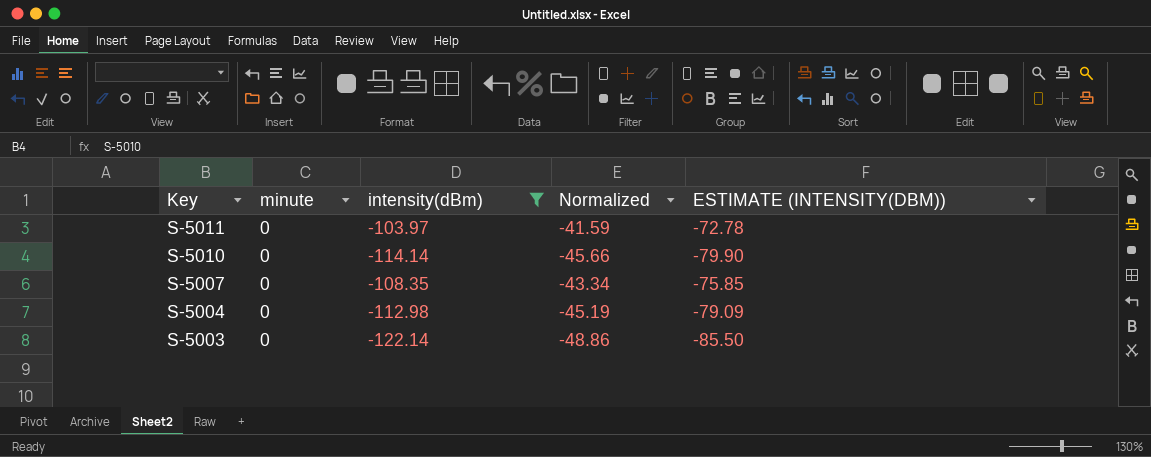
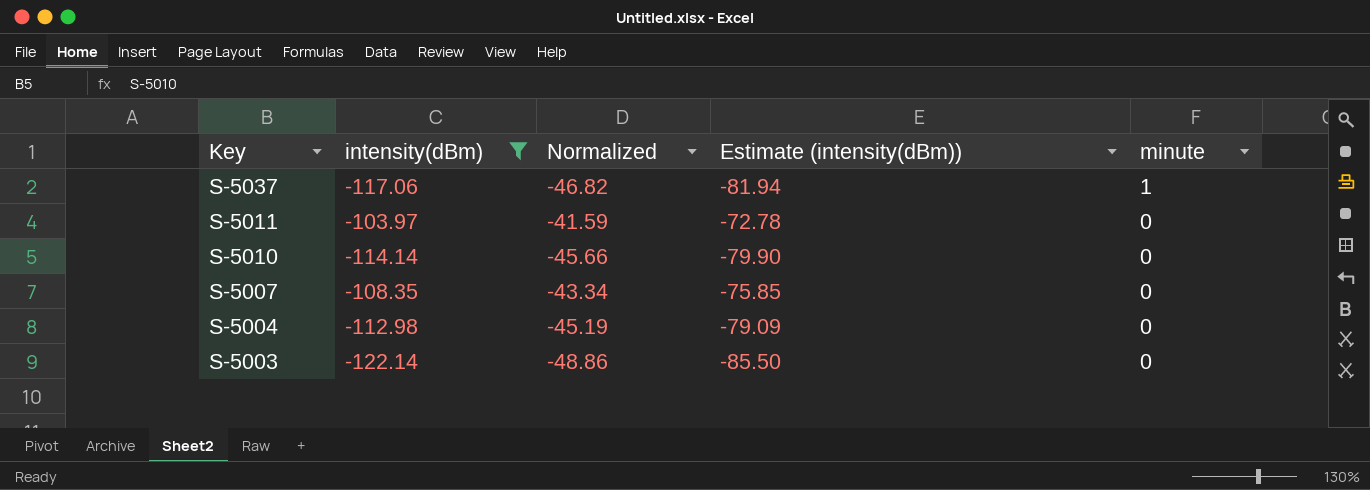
column name: ESTIMATE (INTENSITY(DBM)) -> Estimate (intensity(dBm))
column minute | position: 2 -> 5
row S-5037: none -> -117.06 | -46.82 | -81.94 | 1

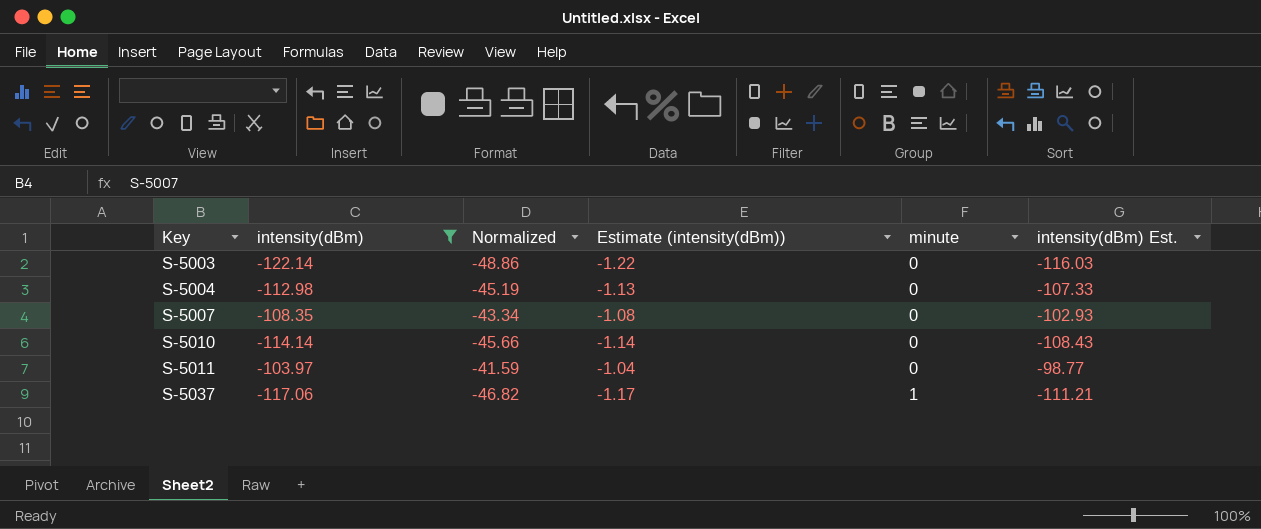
row order: Key descending -> Key ascending
column Estimate (intensity(dBm)) | formula: [intensity(dBm)] * 0.7 -> [intensity(dBm)] * 0.01
column intensity(dBm) Est. | formula: none -> [intensity(dBm)] * 0.95

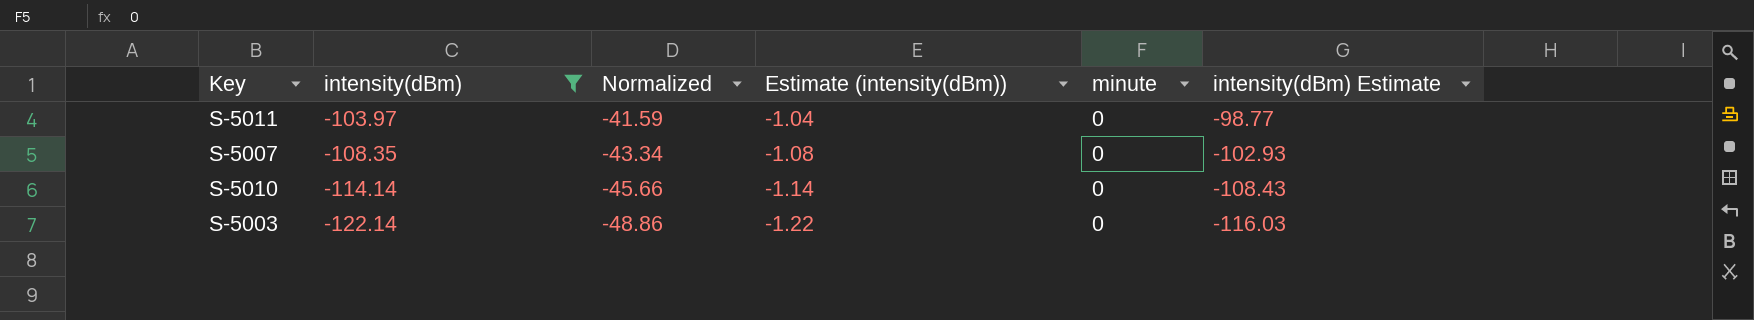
row order: Key ascending -> intensity(dBm) descending
column name: intensity(dBm) Est. -> intensity(dBm) Estimate
row S-5004: -112.98 | -45.19 | -1.13 | 0 | -107.33 -> none
row S-5037: -117.06 | -46.82 | -1.17 | 1 | -111.21 -> none

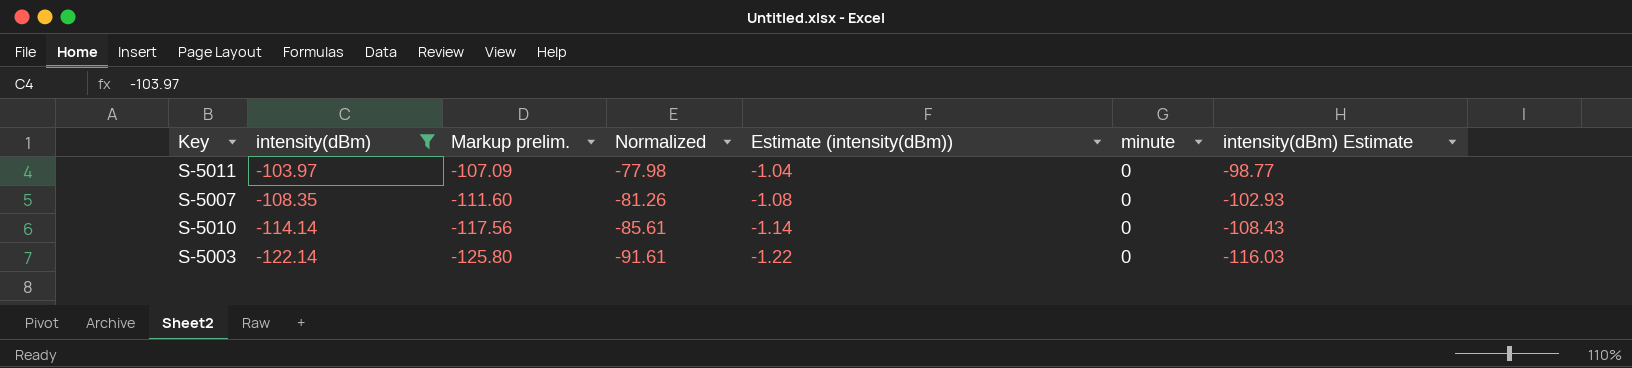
column Markup prelim. | formula: none -> [intensity(dBm)] * 1.03
column Normalized | formula: [intensity(dBm)] * 0.4 -> [intensity(dBm)] * 0.75

